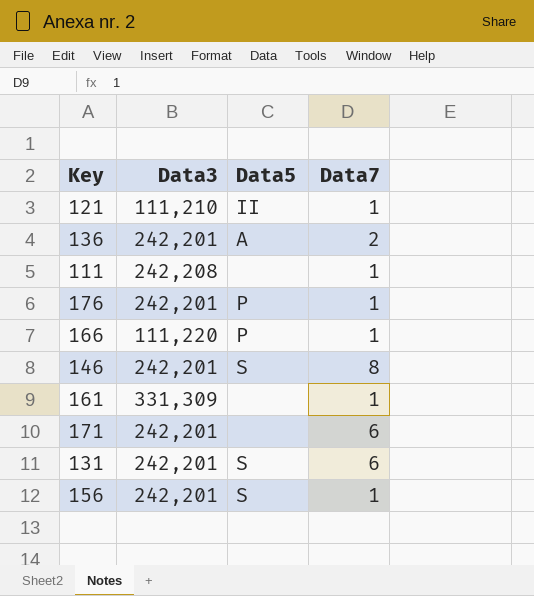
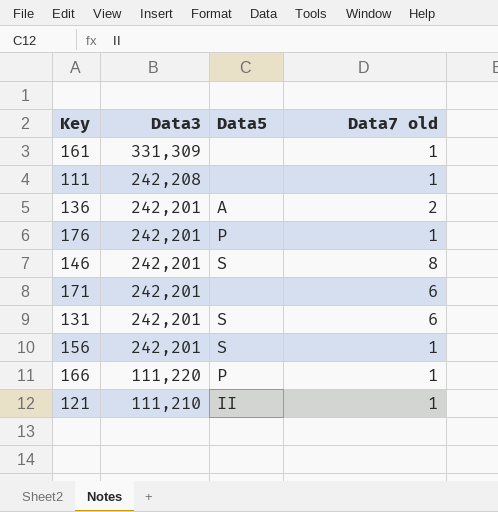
row order: none -> Data3 descending
column name: Data7 -> Data7 old

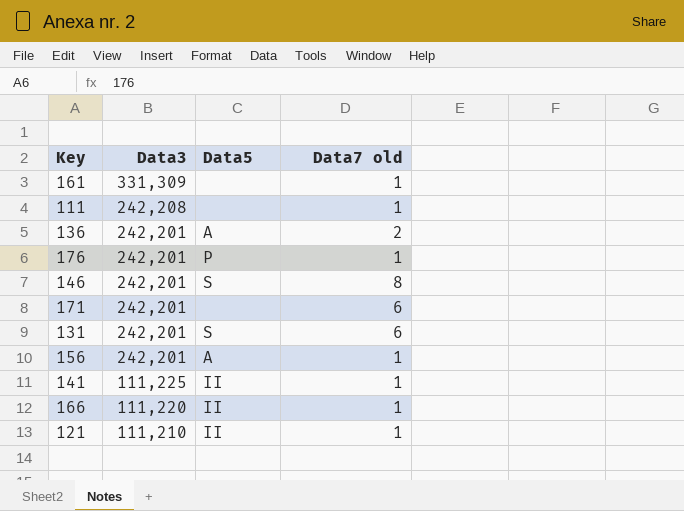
156 | Data5: S -> A
row 141: none -> 111,225 | II | 1
166 | Data5: P -> II

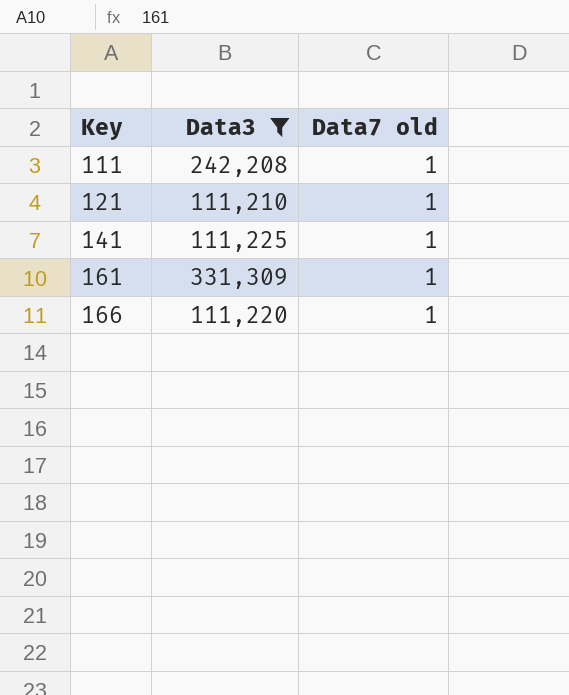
filter: none -> Data3 != 242,201
row order: Data3 descending -> Key ascending
column Data5 | position: 3 -> none

